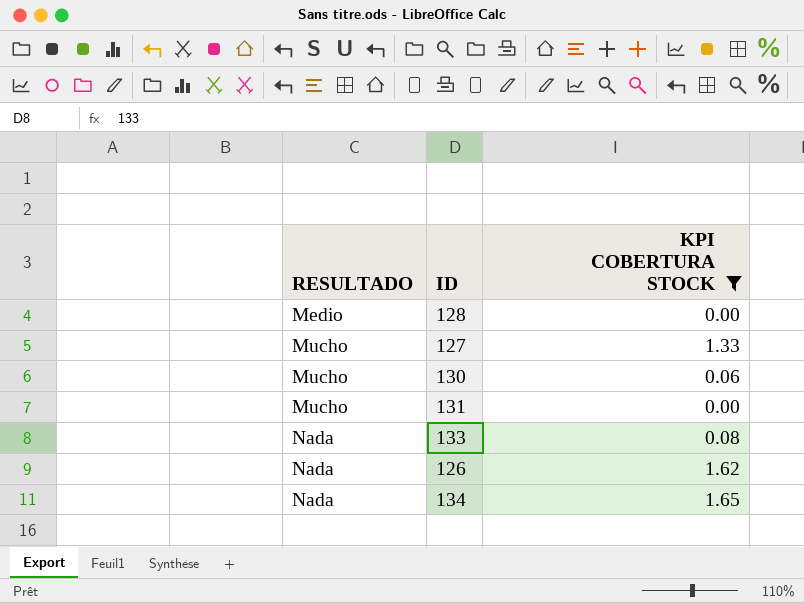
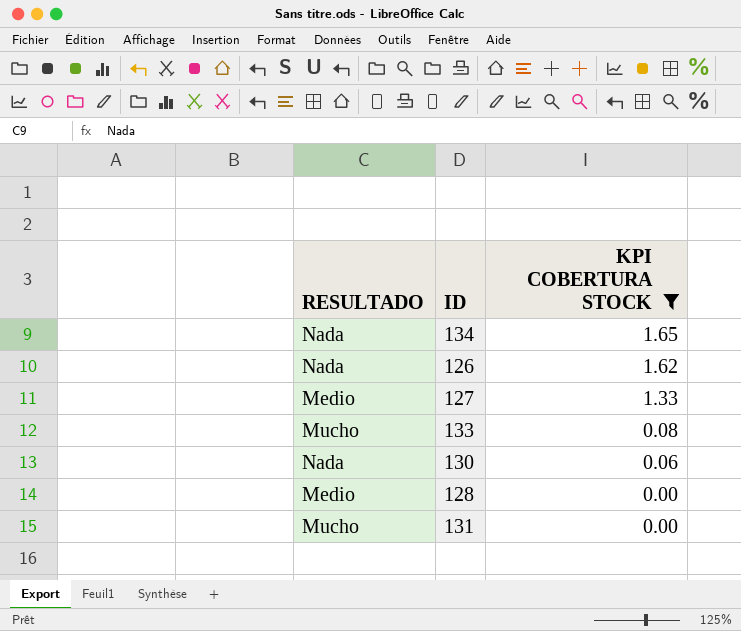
row order: RESULTADO ascending -> KPI COBERTURA STOCK descending
127 | RESULTADO: Mucho -> Medio
133 | RESULTADO: Nada -> Mucho
130 | RESULTADO: Mucho -> Nada

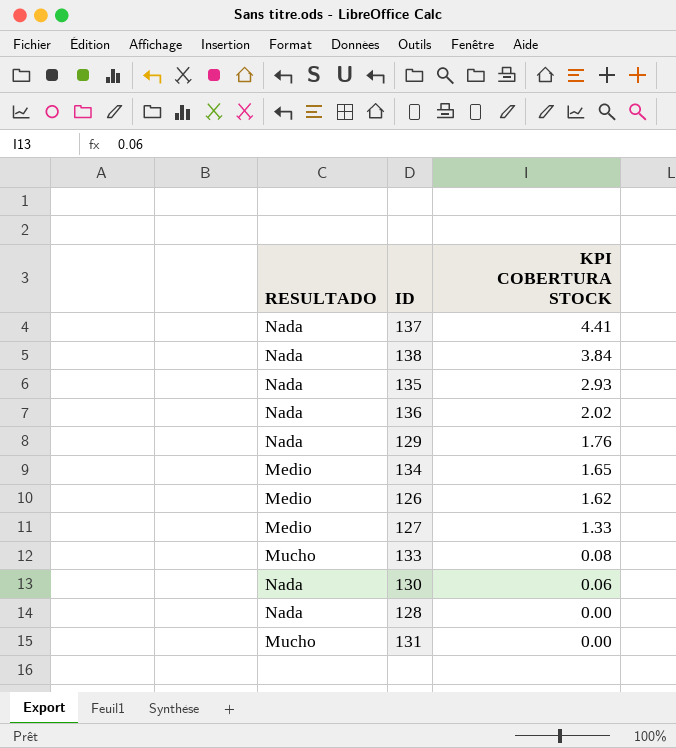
filter: KPI COBERTURA STOCK <= 1.65 -> none
134 | RESULTADO: Nada -> Medio
126 | RESULTADO: Nada -> Medio
128 | RESULTADO: Medio -> Nada

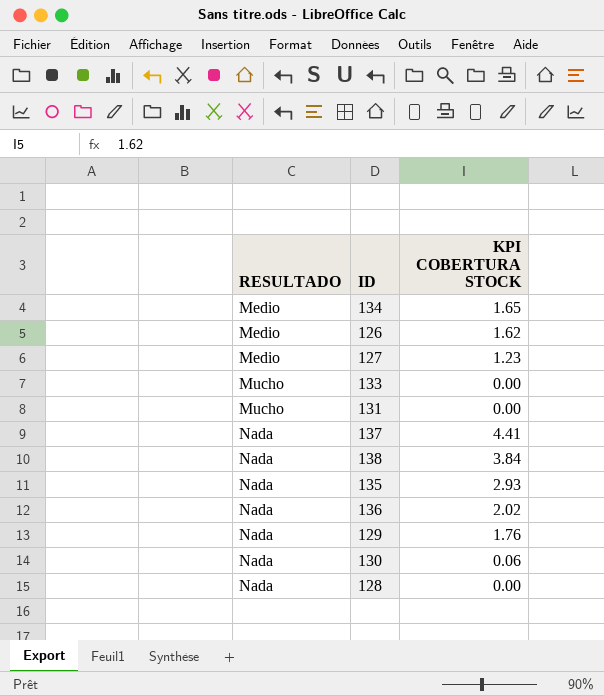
row order: KPI COBERTURA STOCK descending -> RESULTADO ascending
127 | KPI COBERTURA STOCK: 1.33 -> 1.23
133 | KPI COBERTURA STOCK: 0.08 -> 0.00

